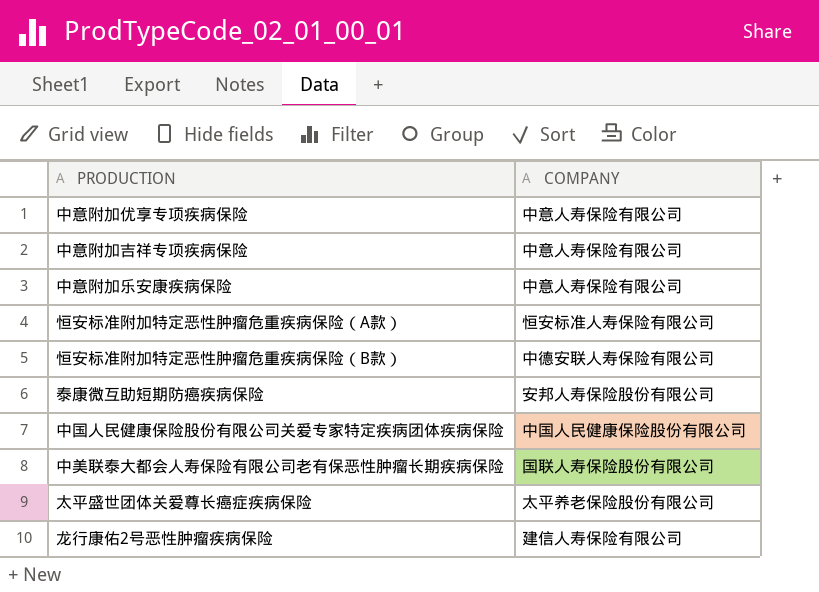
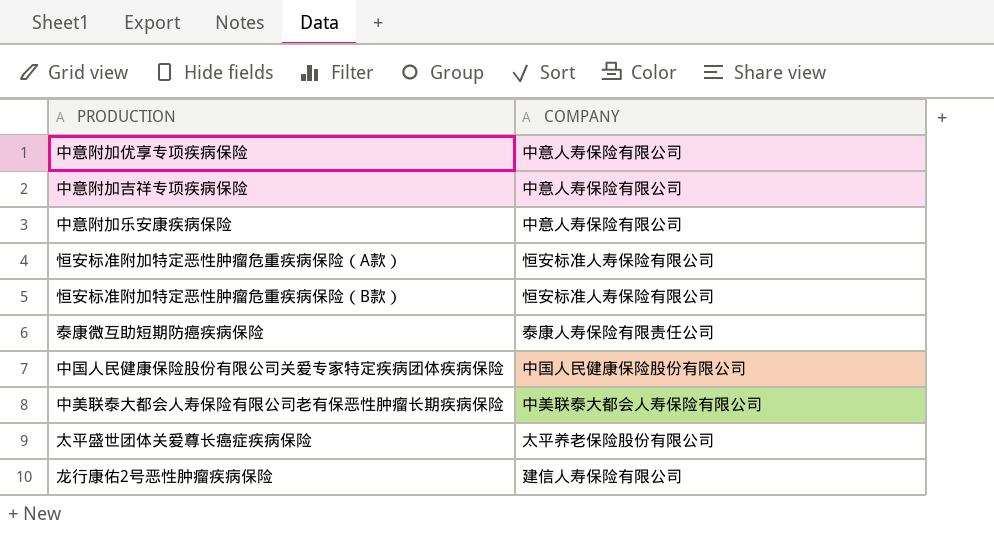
恒安标准附加特定恶性肿瘤危重疾病保险（B款） | COMPANY: 中德安联人寿保险有限公司 -> 恒安标准人寿保险有限公司
泰康微互助短期防癌疾病保险 | COMPANY: 安邦人寿保险股份有限公司 -> 泰康人寿保险有限责任公司
中美联泰大都会人寿保险有限公司老有保恶性肿瘤长期疾病保险 | COMPANY: 国联人寿保险股份有限公司 -> 中美联泰大都会人寿保险有限公司

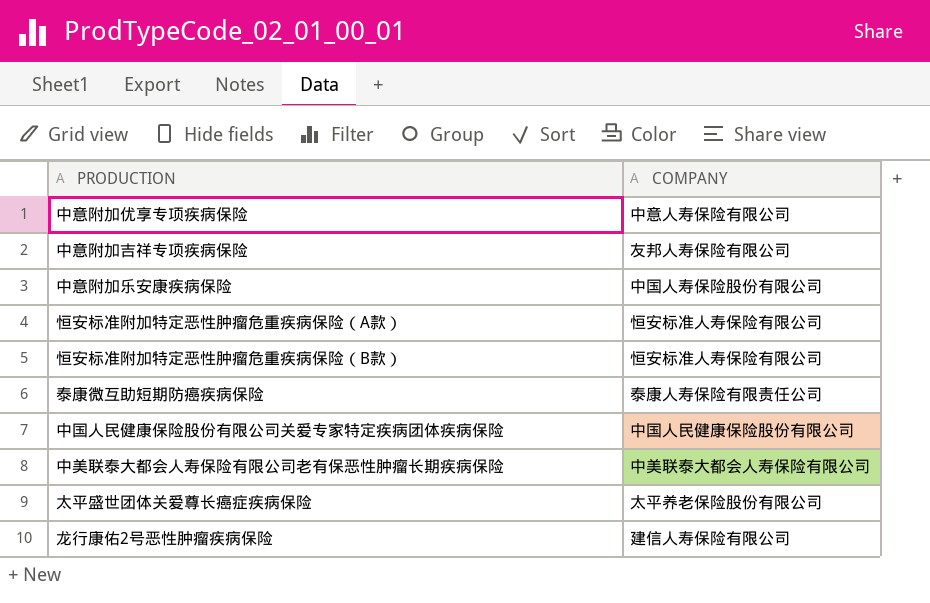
中意附加吉祥专项疾病保险 | COMPANY: 中意人寿保险有限公司 -> 友邦人寿保险有限公司
中意附加乐安康疾病保险 | COMPANY: 中意人寿保险有限公司 -> 中国人寿保险股份有限公司

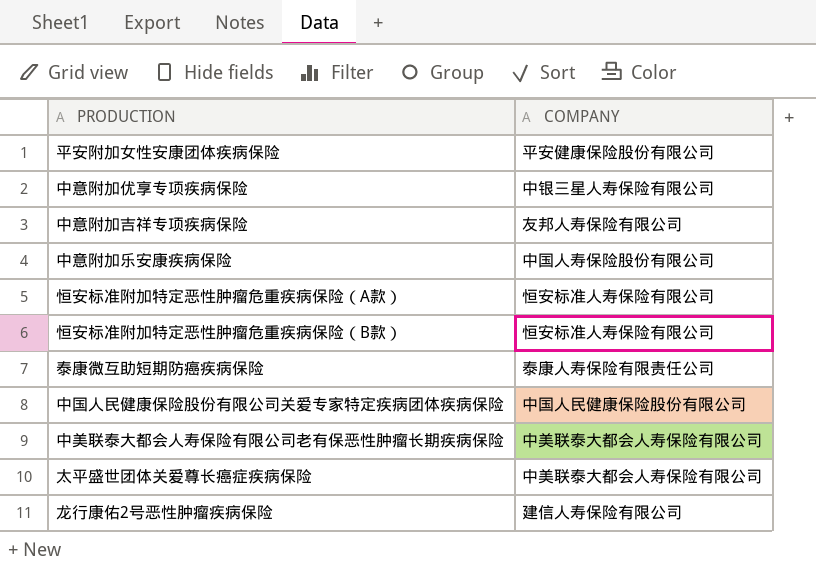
row 平安附加女性安康团体疾病保险: none -> 平安健康保险股份有限公司
中意附加优享专项疾病保险 | COMPANY: 中意人寿保险有限公司 -> 中银三星人寿保险有限公司
太平盛世团体关爱尊长癌症疾病保险 | COMPANY: 太平养老保险股份有限公司 -> 中美联泰大都会人寿保险有限公司

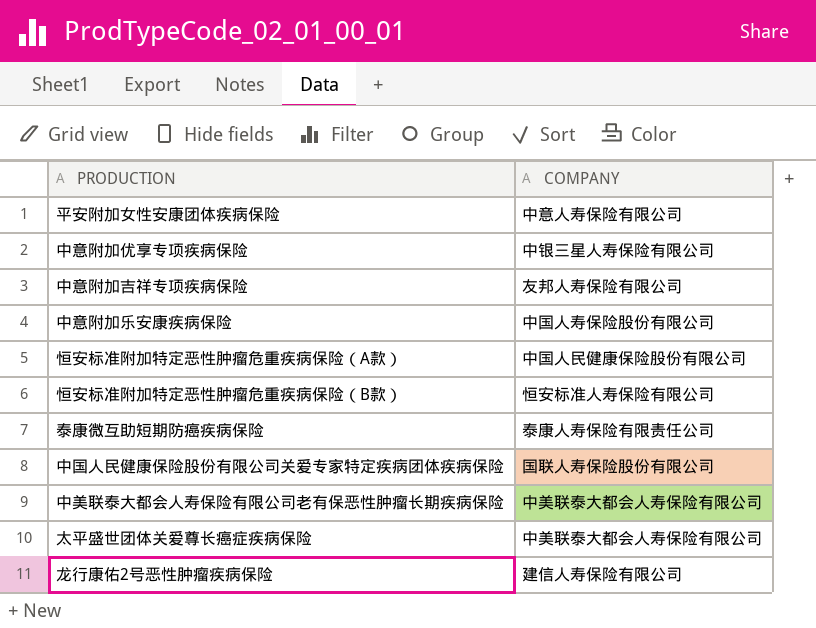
平安附加女性安康团体疾病保险 | COMPANY: 平安健康保险股份有限公司 -> 中意人寿保险有限公司
恒安标准附加特定恶性肿瘤危重疾病保险（A款） | COMPANY: 恒安标准人寿保险有限公司 -> 中国人民健康保险股份有限公司
中国人民健康保险股份有限公司关爱专家特定疾病团体疾病保险 | COMPANY: 中国人民健康保险股份有限公司 -> 国联人寿保险股份有限公司

